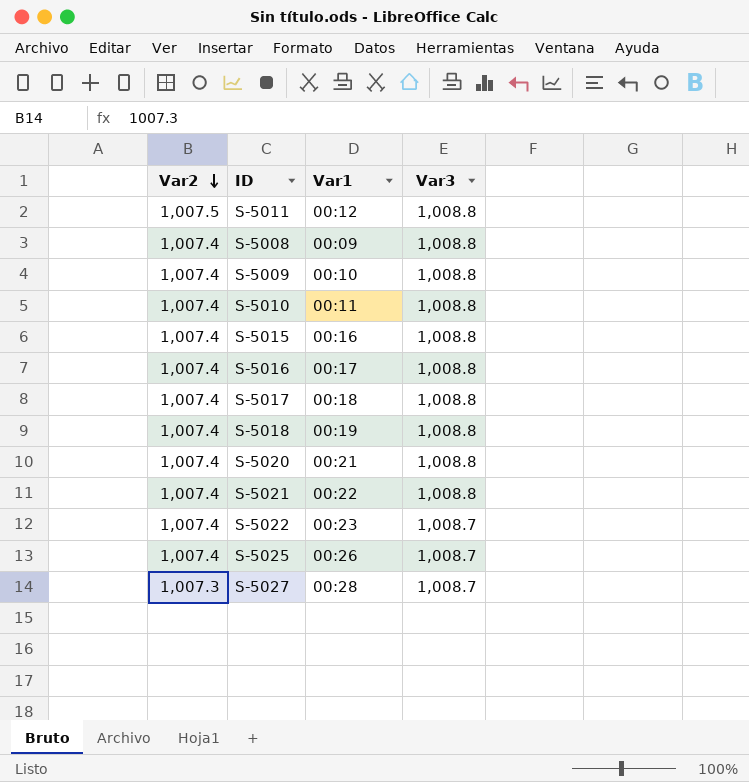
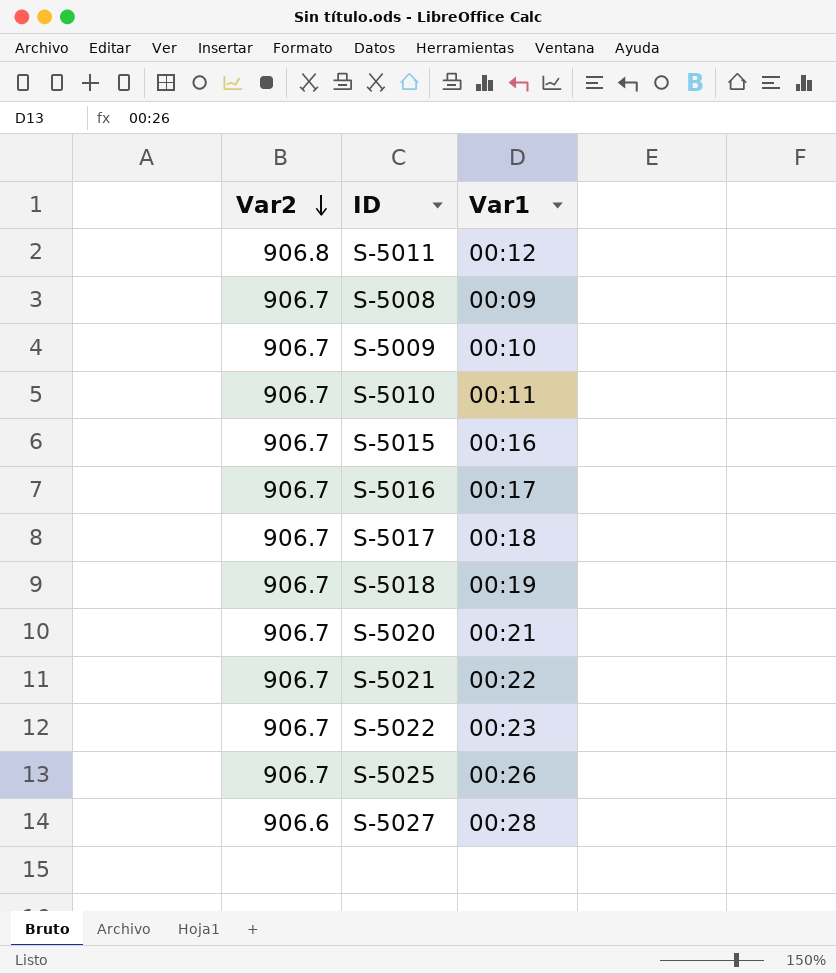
column Var3 | position: 4 -> none
S-5011 | Var2: 1,007.5 -> 906.8
S-5008 | Var2: 1,007.4 -> 906.7
S-5009 | Var2: 1,007.4 -> 906.7
S-5010 | Var2: 1,007.4 -> 906.7
S-5015 | Var2: 1,007.4 -> 906.7
S-5016 | Var2: 1,007.4 -> 906.7
S-5017 | Var2: 1,007.4 -> 906.7
S-5018 | Var2: 1,007.4 -> 906.7
S-5020 | Var2: 1,007.4 -> 906.7
S-5021 | Var2: 1,007.4 -> 906.7
S-5022 | Var2: 1,007.4 -> 906.7
S-5025 | Var2: 1,007.4 -> 906.7
S-5027 | Var2: 1,007.3 -> 906.6

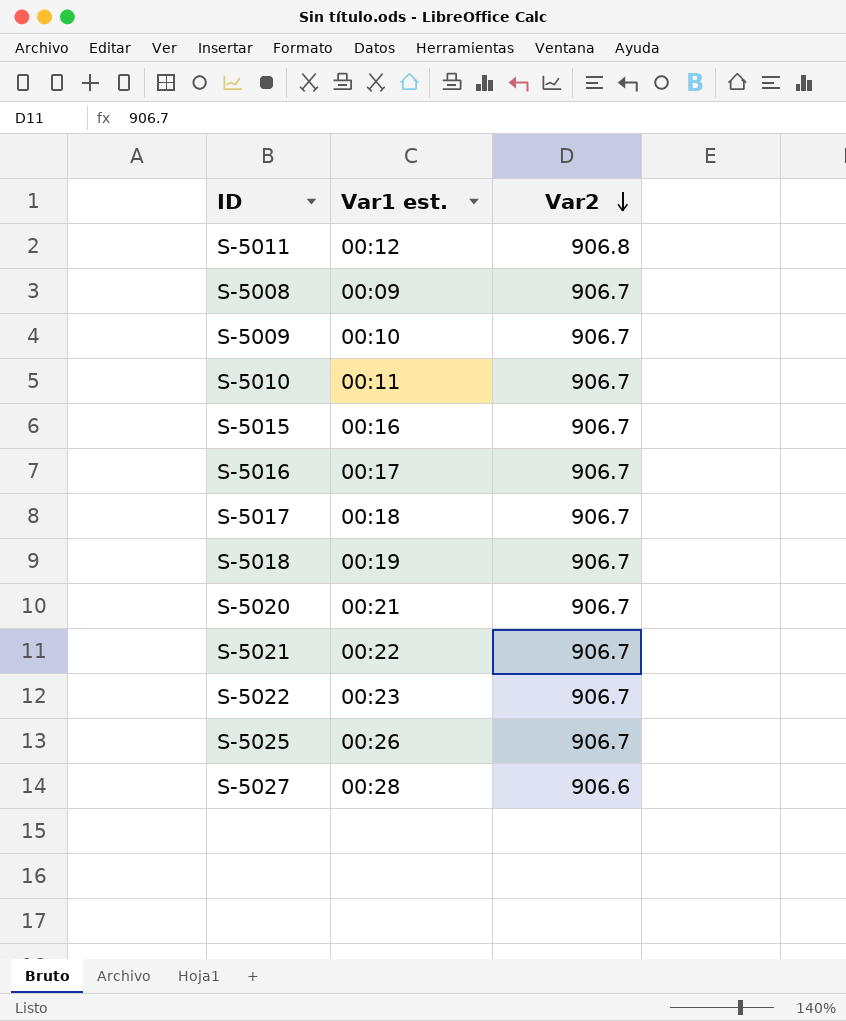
column name: Var1 -> Var1 est.
column Var2 | position: 1 -> 3

